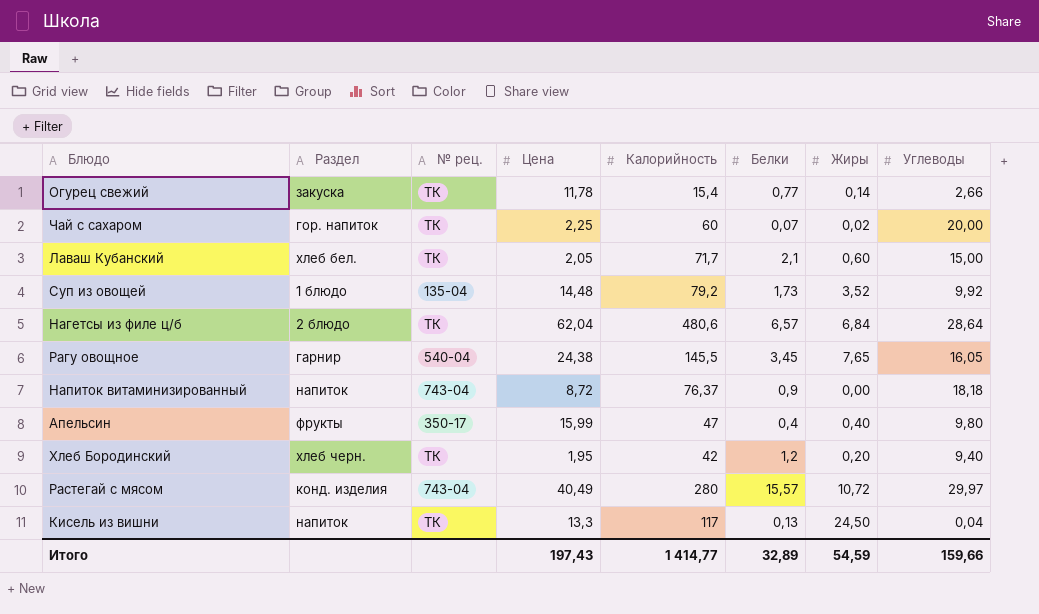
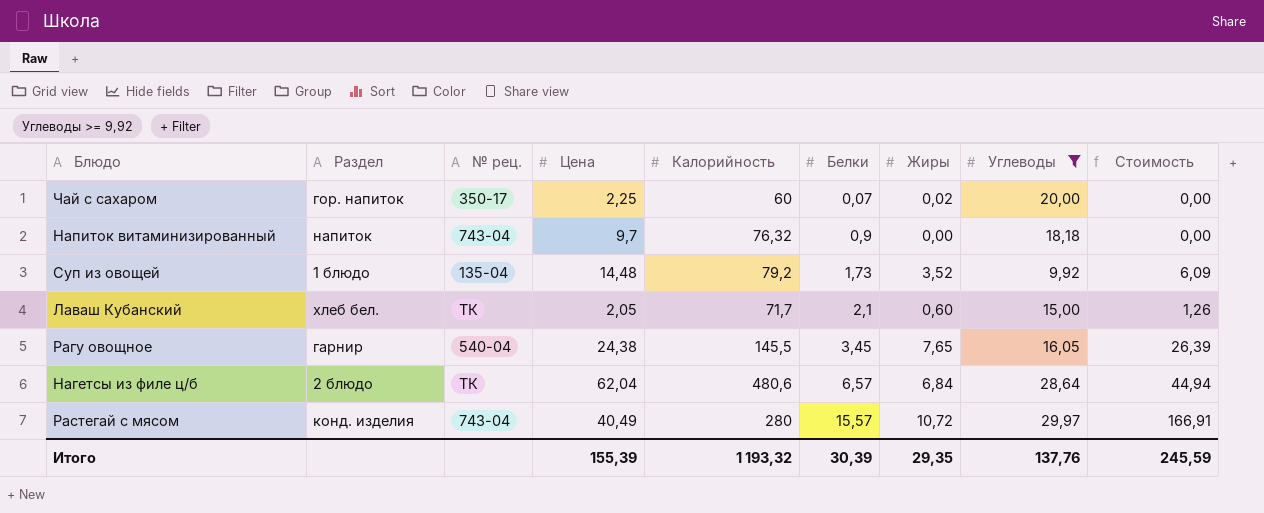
filter: none -> Углеводы >= 9,92
row order: none -> Белки ascending
column Стоимость | formula: none -> [Белки] * [Жиры]
Чай с сахаром | № рец.: ТК -> 350-17
Напиток витаминизированный | Цена: 8,72 -> 9,7
Напиток витаминизированный | Калорийность: 76,37 -> 76,32
Итого | Цена: 197,43 -> 155,39
Итого | Калорийность: 1 414,77 -> 1 193,32
Итого | Белки: 32,89 -> 30,39
Итого | Жиры: 54,59 -> 29,35
Итого | Углеводы: 159,66 -> 137,76

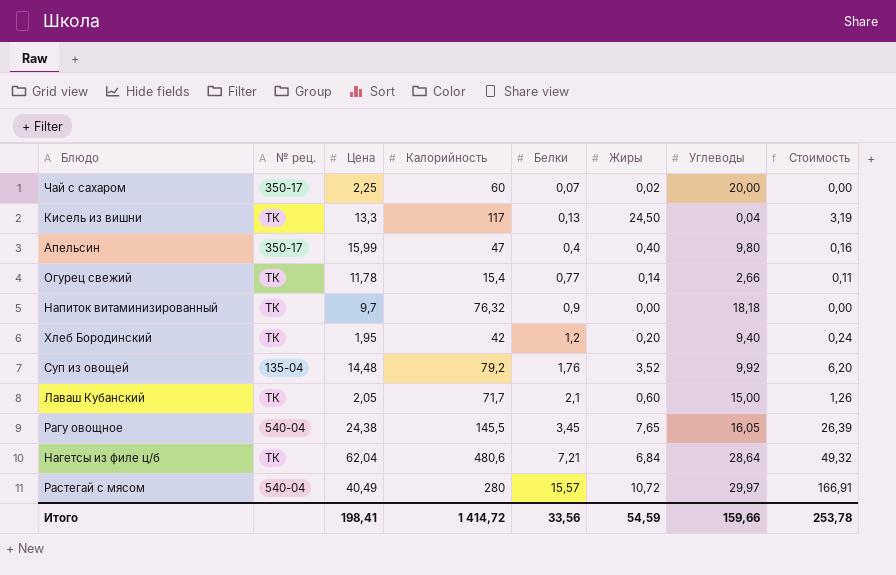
filter: Углеводы >= 9,92 -> none
column Раздел | position: 2 -> none
Напиток витаминизированный | № рец.: 743-04 -> ТК
Суп из овощей | Белки: 1,73 -> 1,76
Суп из овощей | Стоимость: 6,09 -> 6,20
Нагетсы из филе ц/б | Белки: 6,57 -> 7,21
Нагетсы из филе ц/б | Стоимость: 44,94 -> 49,32
Растегай с мясом | № рец.: 743-04 -> 540-04
Итого | Цена: 155,39 -> 198,41
Итого | Калорийность: 1 193,32 -> 1 414,72
Итого | Белки: 30,39 -> 33,56
Итого | Жиры: 29,35 -> 54,59
Итого | Углеводы: 137,76 -> 159,66
Итого | Стоимость: 245,59 -> 253,78

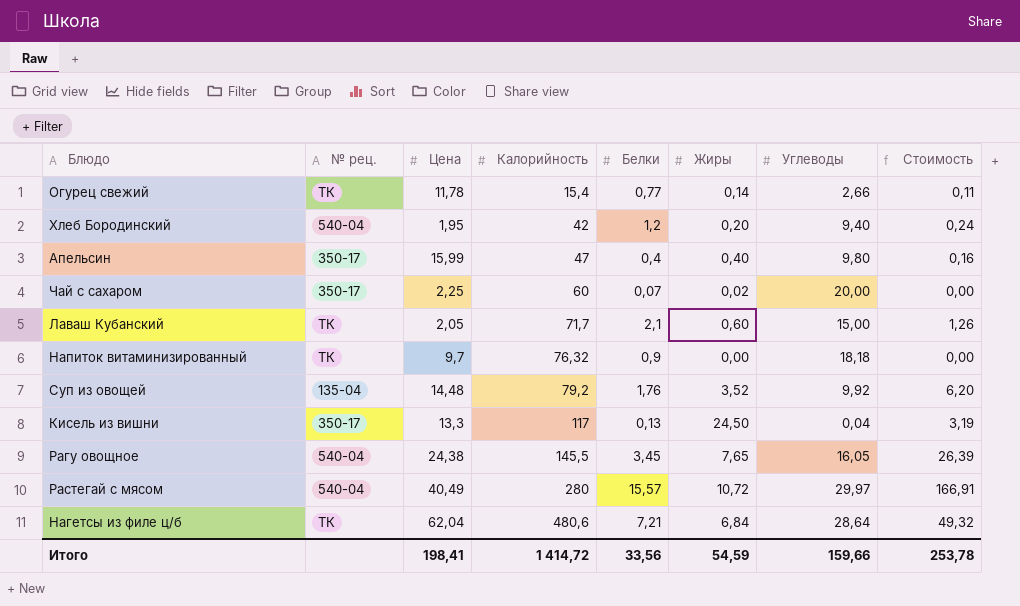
row order: Белки ascending -> Калорийность ascending
Хлеб Бородинский | № рец.: ТК -> 540-04
Кисель из вишни | № рец.: ТК -> 350-17

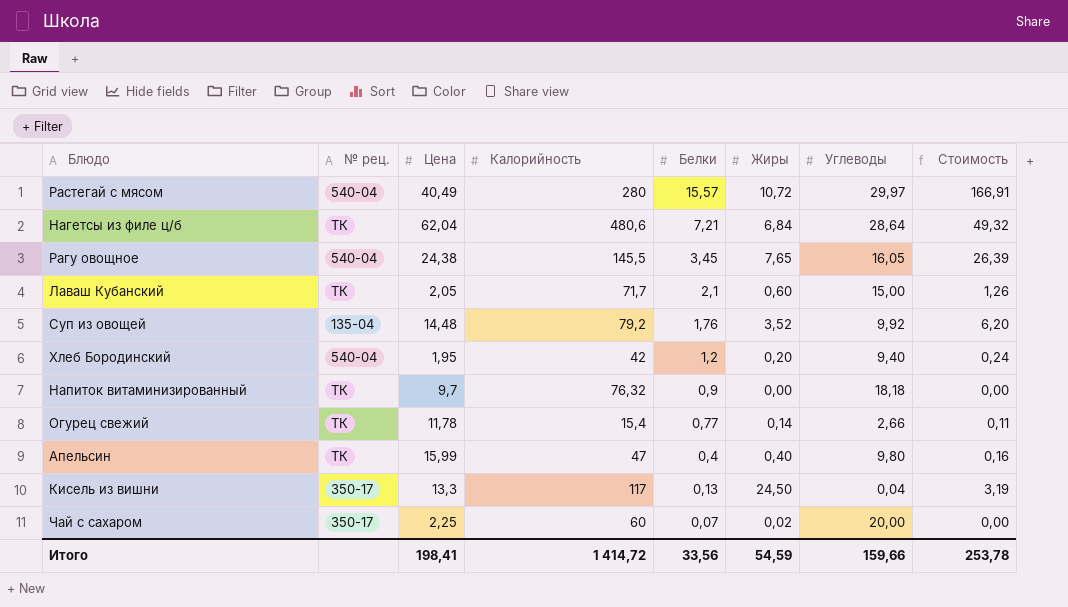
row order: Калорийность ascending -> Белки descending
Апельсин | № рец.: 350-17 -> ТК

